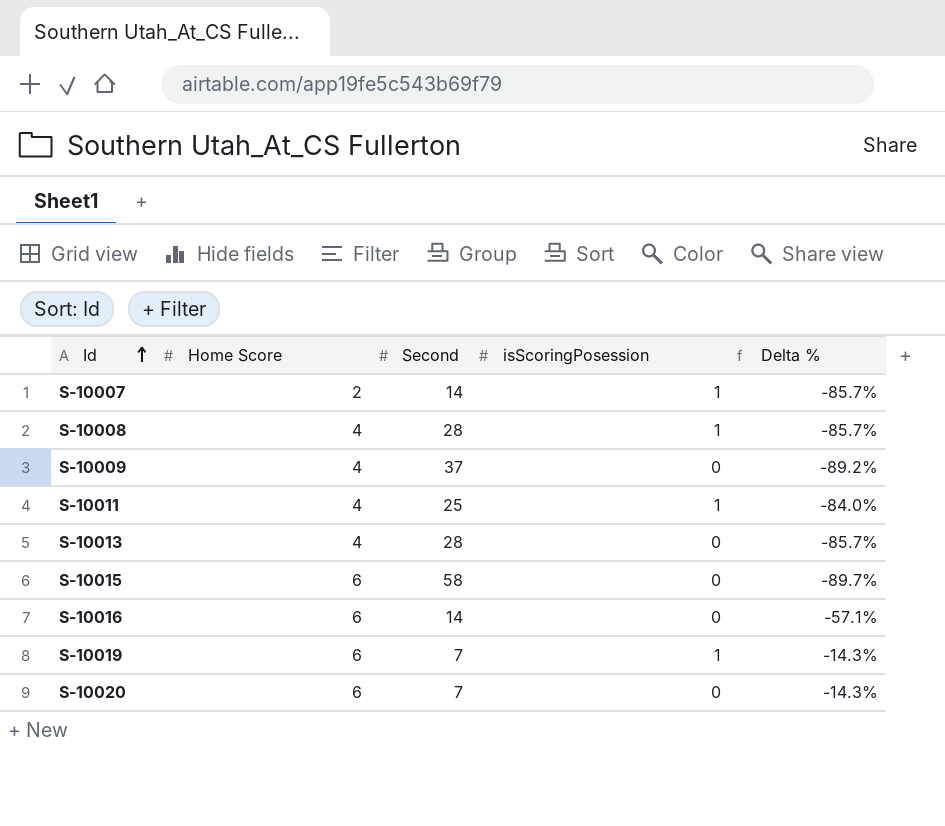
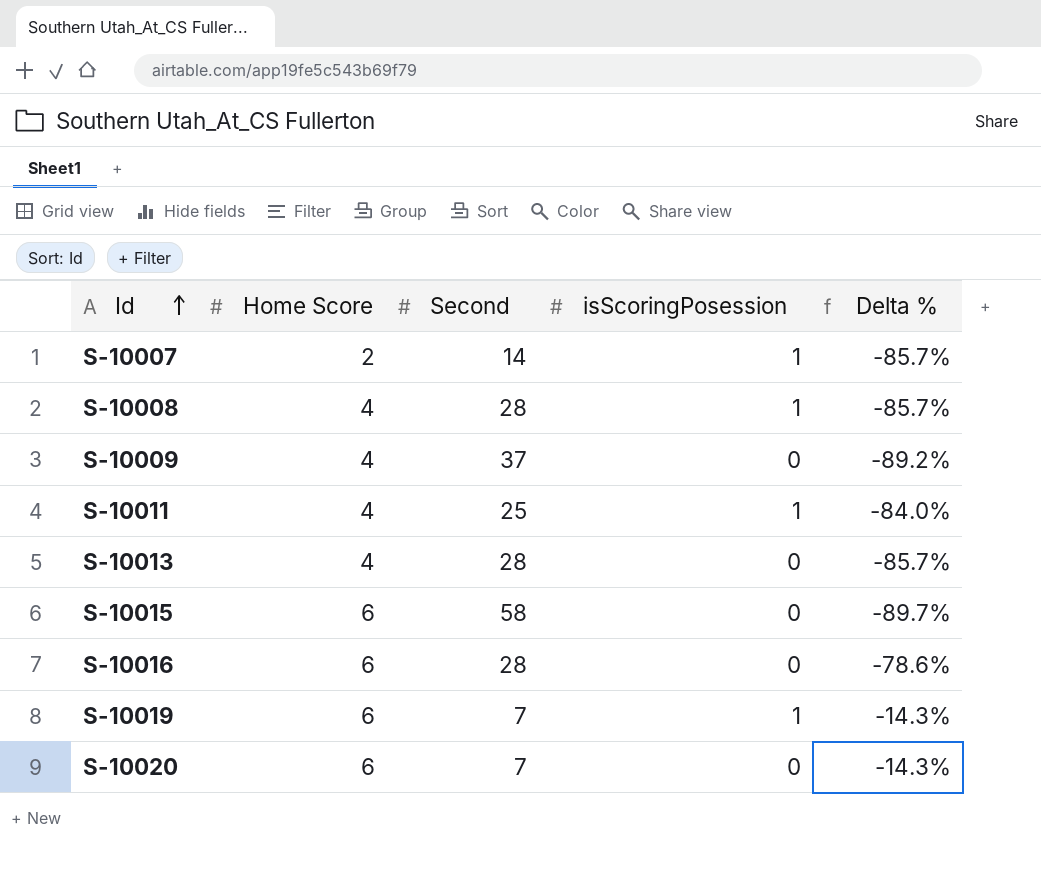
S-10016 | Second: 14 -> 28
S-10016 | Delta %: -57.1% -> -78.6%

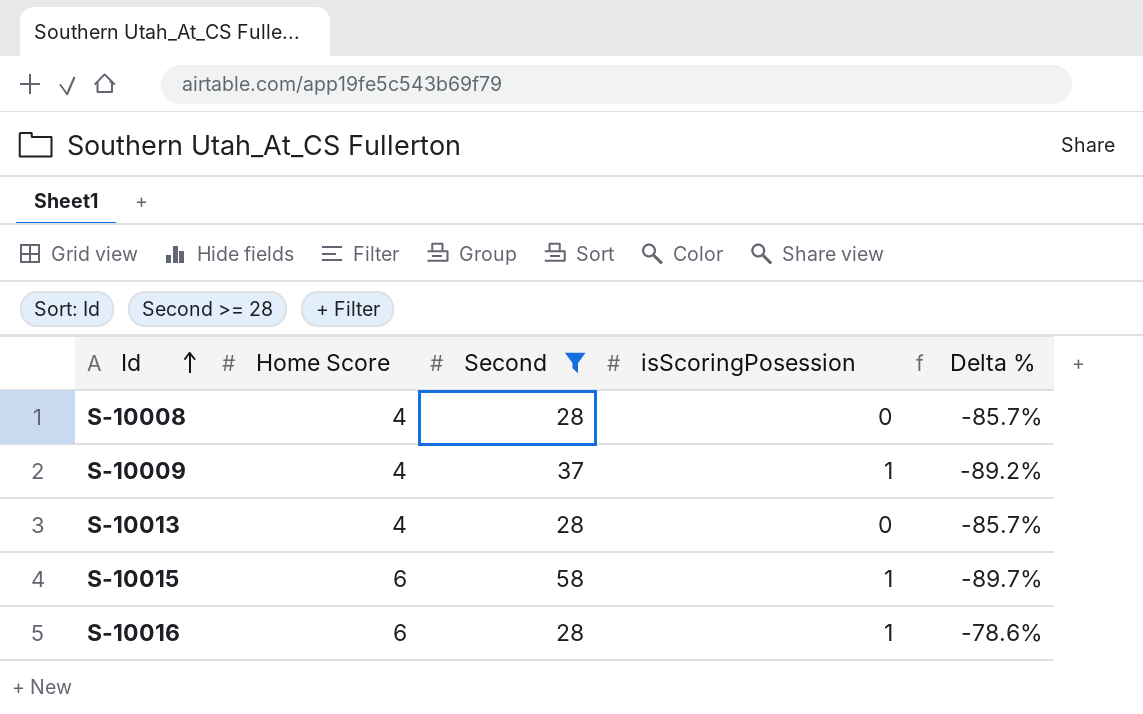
filter: none -> Second >= 28
S-10008 | isScoringPosession: 1 -> 0
S-10009 | isScoringPosession: 0 -> 1
S-10015 | isScoringPosession: 0 -> 1
S-10016 | isScoringPosession: 0 -> 1

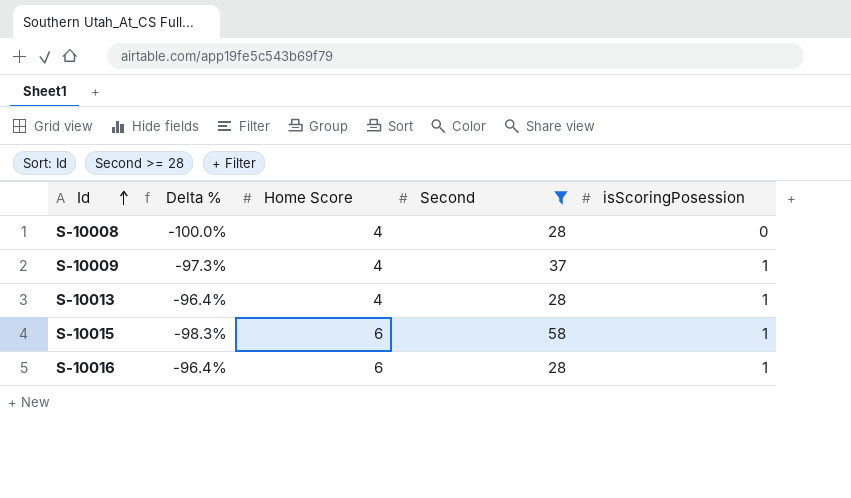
column Delta % | formula: ([Home Score] - [Second]) / [Second] -> ([isScoringPosession] - [Second]) / [Second]
column Delta % | position: 5 -> 2
S-10013 | isScoringPosession: 0 -> 1

